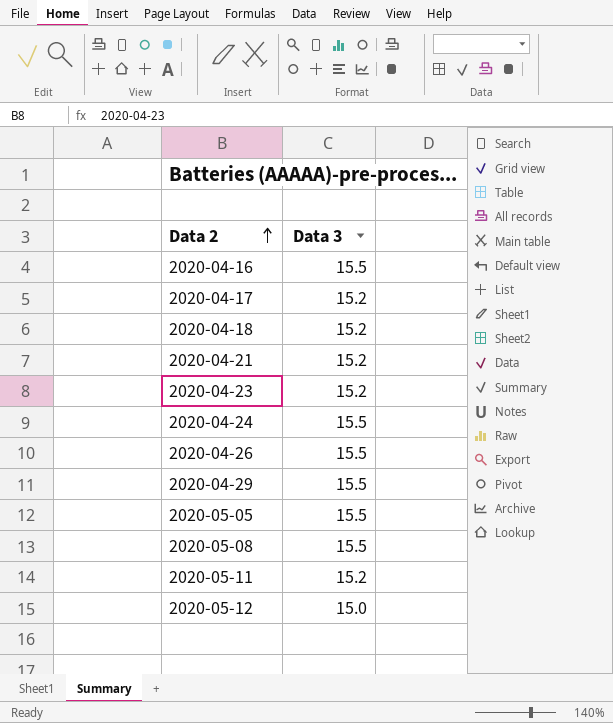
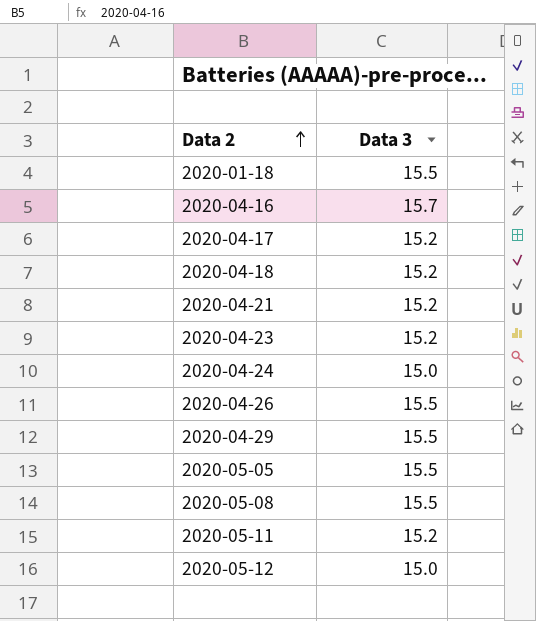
row 2020-01-18: none -> 15.5
2020-04-16 | Data 3: 15.5 -> 15.7
2020-04-24 | Data 3: 15.5 -> 15.0

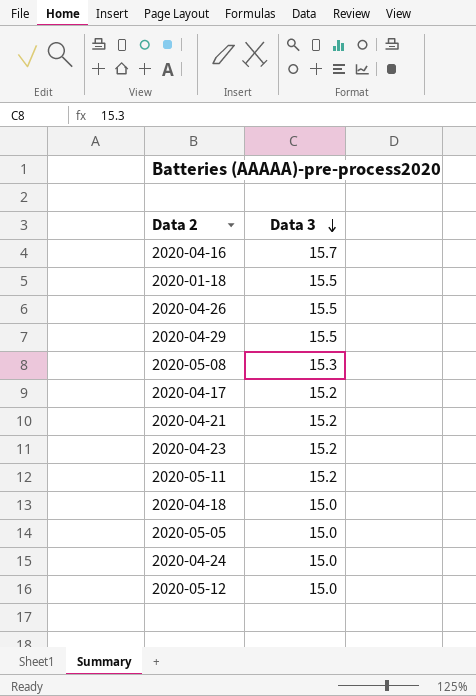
row order: Data 2 ascending -> Data 3 descending
2020-05-08 | Data 3: 15.5 -> 15.3
2020-04-18 | Data 3: 15.2 -> 15.0
2020-05-05 | Data 3: 15.5 -> 15.0

